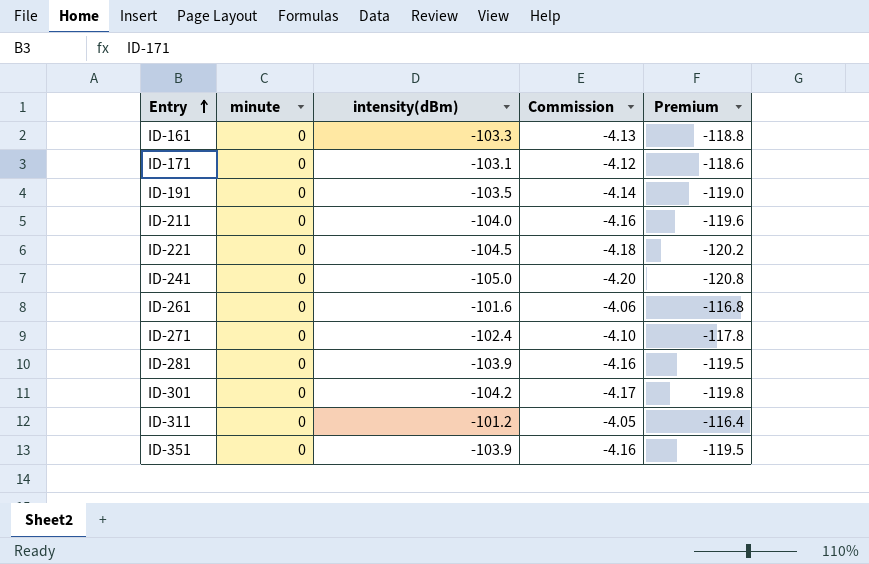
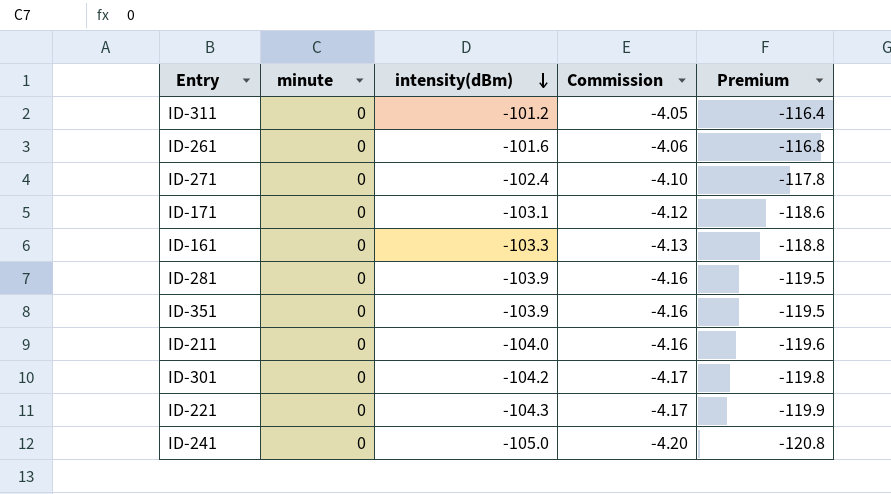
row order: Entry ascending -> intensity(dBm) descending
row ID-191: 0 | -103.5 | -4.14 | -119.0 -> none
ID-221 | intensity(dBm): -104.5 -> -104.3
ID-221 | Commission: -4.18 -> -4.17
ID-221 | Premium: -120.2 -> -119.9

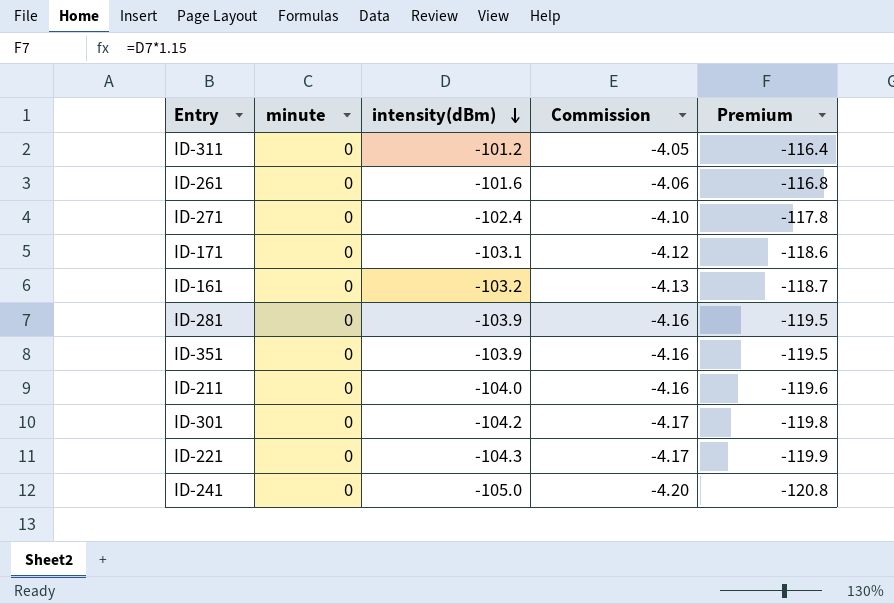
ID-161 | intensity(dBm): -103.3 -> -103.2
ID-161 | Premium: -118.8 -> -118.7

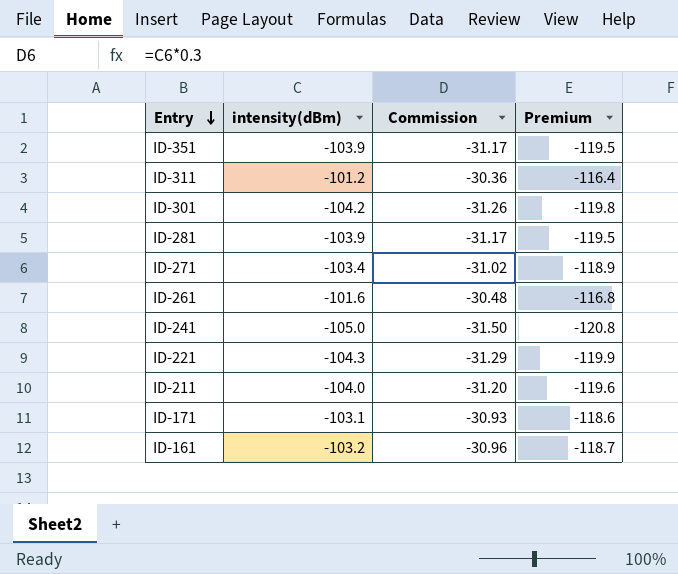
row order: intensity(dBm) descending -> Entry descending
column minute | position: 2 -> none
column Commission | formula: [intensity(dBm)] * 0.04 -> [intensity(dBm)] * 0.3
ID-271 | intensity(dBm): -102.4 -> -103.4
ID-271 | Premium: -117.8 -> -118.9

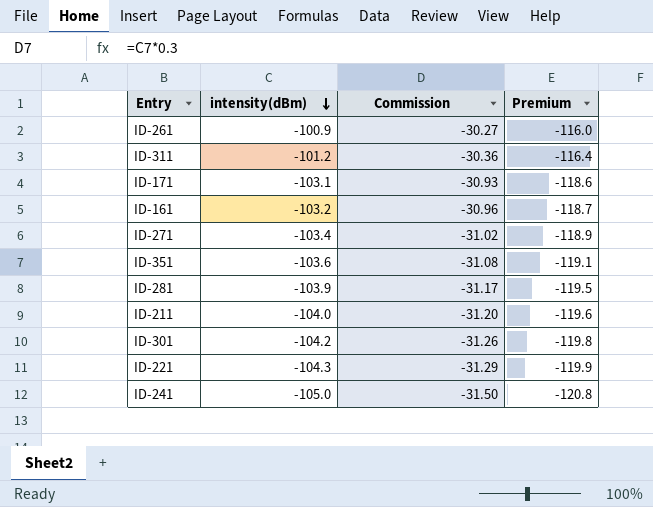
row order: Entry descending -> intensity(dBm) descending
ID-261 | intensity(dBm): -101.6 -> -100.9
ID-261 | Commission: -30.48 -> -30.27
ID-261 | Premium: -116.8 -> -116.0
ID-351 | intensity(dBm): -103.9 -> -103.6
ID-351 | Commission: -31.17 -> -31.08
ID-351 | Premium: -119.5 -> -119.1

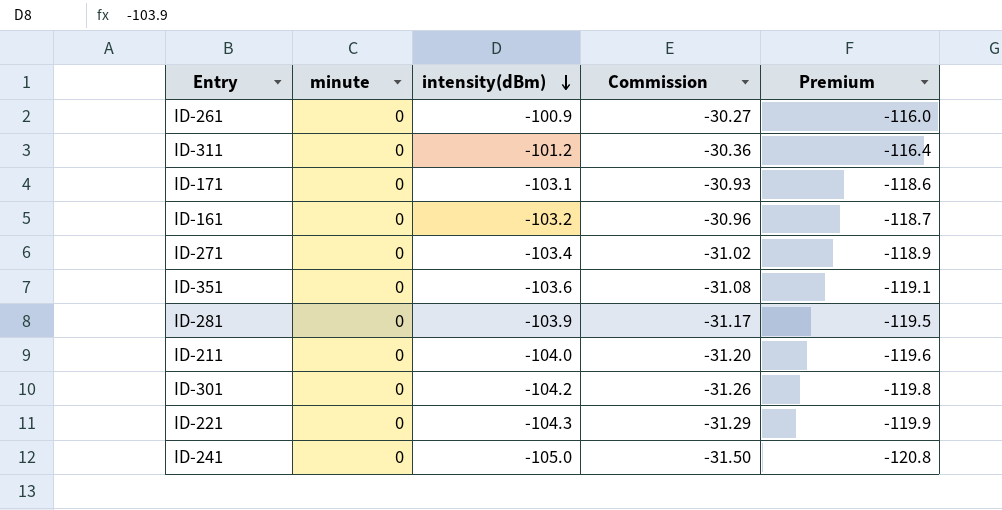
column minute | position: none -> 2

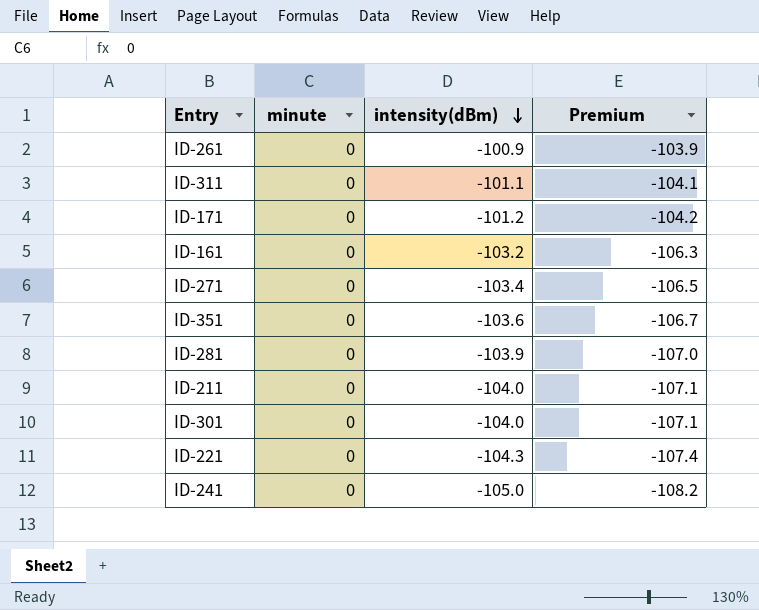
column Commission | formula: [intensity(dBm)] * 0.3 -> none
column Premium | formula: [intensity(dBm)] * 1.15 -> [intensity(dBm)] * 1.03
ID-311 | intensity(dBm): -101.2 -> -101.1
ID-171 | intensity(dBm): -103.1 -> -101.2
ID-301 | intensity(dBm): -104.2 -> -104.0

